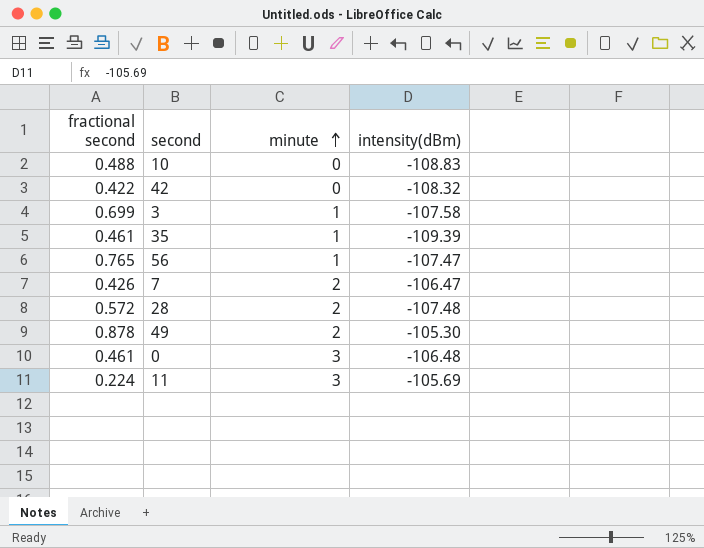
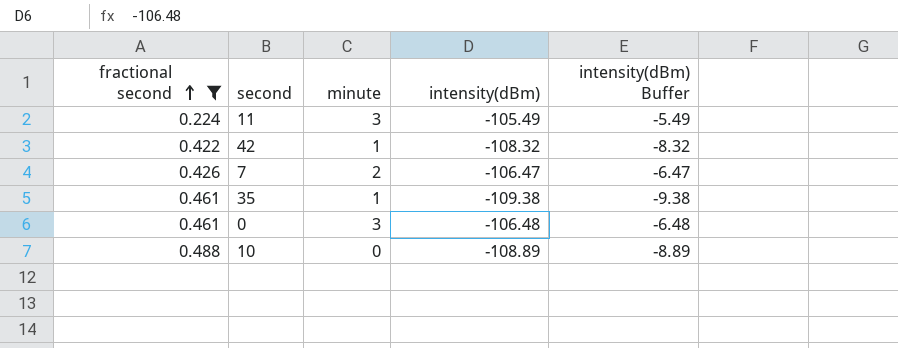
filter: none -> fractional second <= 0.488
row order: minute ascending -> fractional second ascending
column intensity(dBm) Buffer | formula: none -> [intensity(dBm)] + 100
11 | intensity(dBm): -105.69 -> -105.49
42 | minute: 0 -> 1
35 | intensity(dBm): -109.39 -> -109.38
10 | intensity(dBm): -108.83 -> -108.89

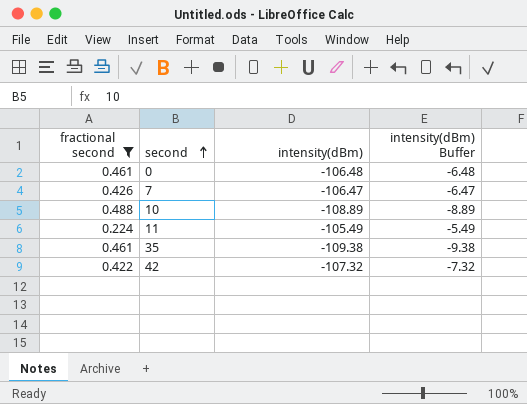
row order: fractional second ascending -> second ascending
column minute | position: 3 -> none
42 | intensity(dBm): -108.32 -> -107.32
42 | intensity(dBm) Buffer: -8.32 -> -7.32

